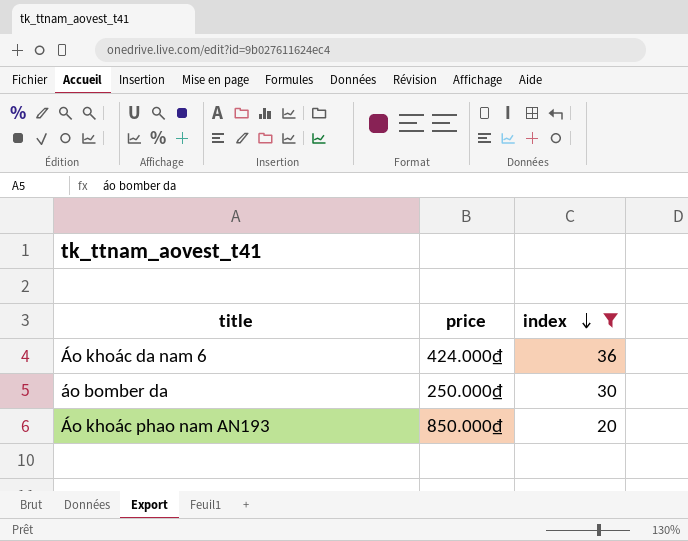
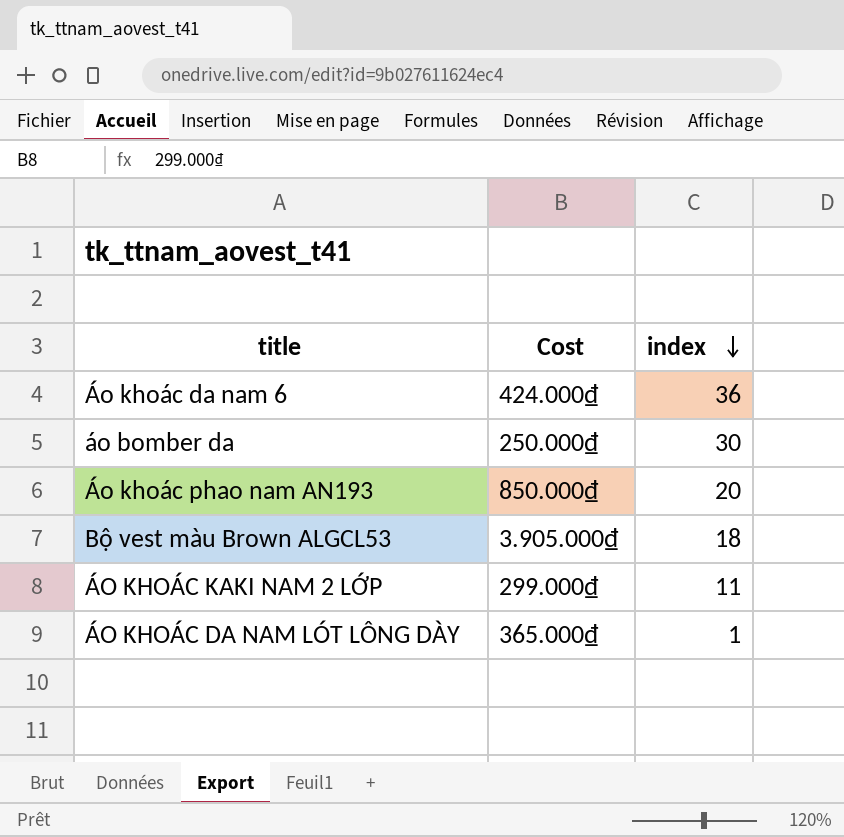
filter: index >= 20 -> none
column name: price -> Cost

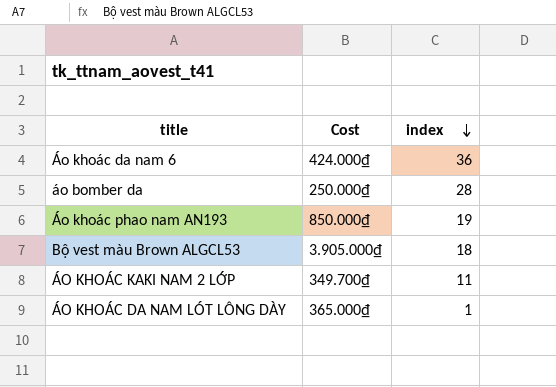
áo bomber da | index: 30 -> 28
Áo khoác phao nam AN193 | index: 20 -> 19
ÁO KHOÁC KAKI NAM 2 LỚP | Cost: 299.000₫ -> 349.700₫

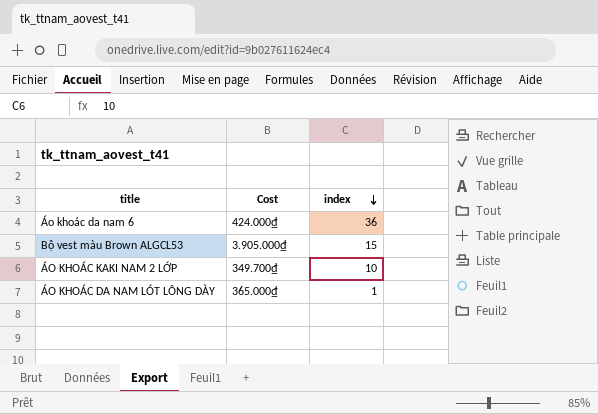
row áo bomber da: 250.000₫ | 28 -> none
row Áo khoác phao nam AN193: 850.000₫ | 19 -> none
Bộ vest màu Brown ALGCL53 | index: 18 -> 15
ÁO KHOÁC KAKI NAM 2 LỚP | index: 11 -> 10

